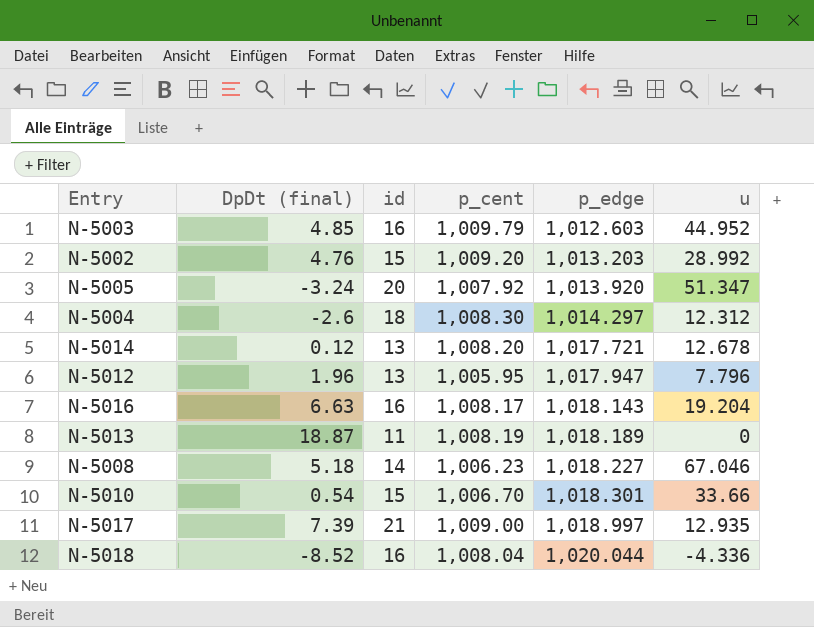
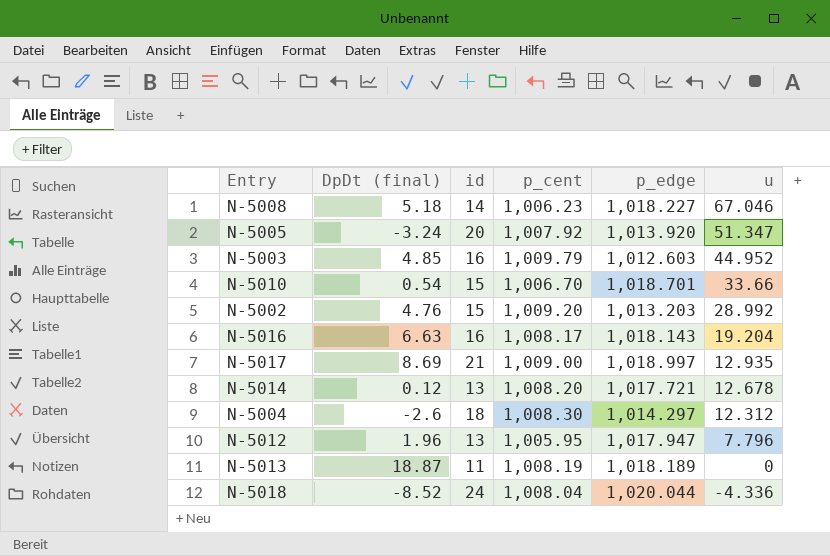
row order: p_edge ascending -> u descending
N-5010 | p_edge: 1,018.301 -> 1,018.701
N-5017 | DpDt (final): 7.39 -> 8.69
N-5018 | id: 16 -> 24

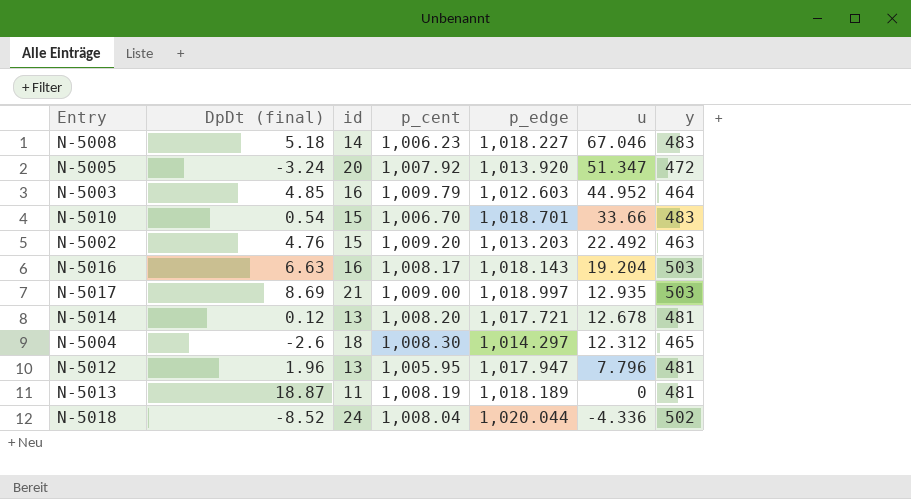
column y | position: none -> 7
N-5002 | u: 28.992 -> 22.492

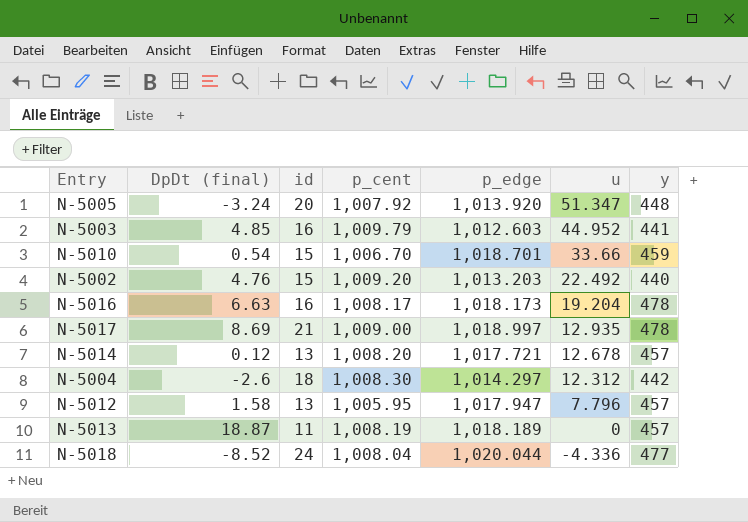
row N-5008: 5.18 | 14 | 1,006.23 | 1,018.227 | 67.046 | 483 -> none
N-5005 | y: 472 -> 448
N-5003 | y: 464 -> 441
N-5010 | y: 483 -> 459
N-5002 | y: 463 -> 440
N-5016 | p_edge: 1,018.143 -> 1,018.173
N-5016 | y: 503 -> 478
N-5017 | y: 503 -> 478
N-5014 | y: 481 -> 457
N-5004 | y: 465 -> 442
N-5012 | DpDt (final): 1.96 -> 1.58
N-5012 | y: 481 -> 457
N-5013 | y: 481 -> 457
N-5018 | y: 502 -> 477

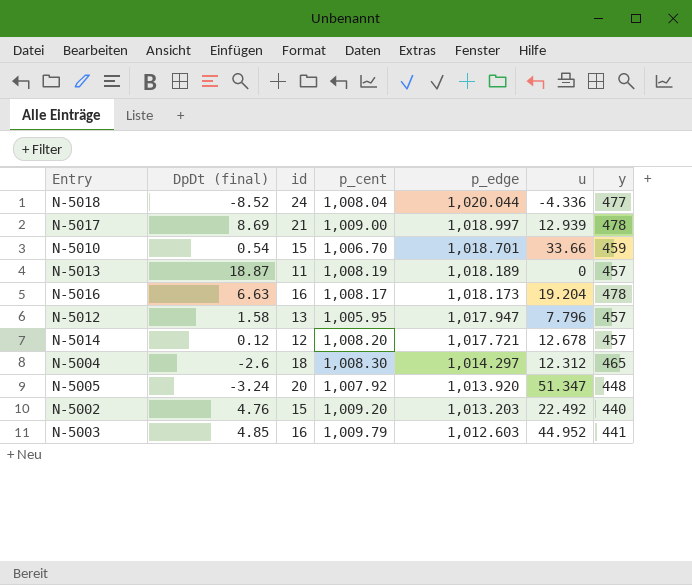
row order: u descending -> p_edge descending
N-5017 | u: 12.935 -> 12.939
N-5014 | id: 13 -> 12
N-5004 | y: 442 -> 465

